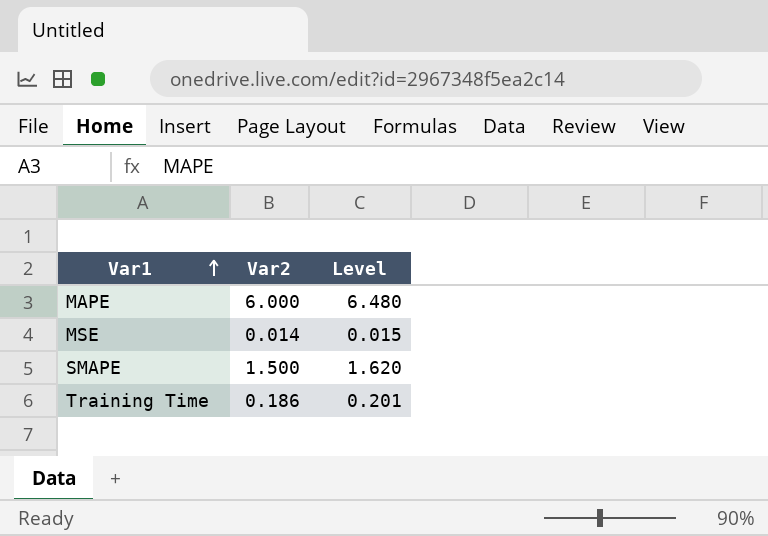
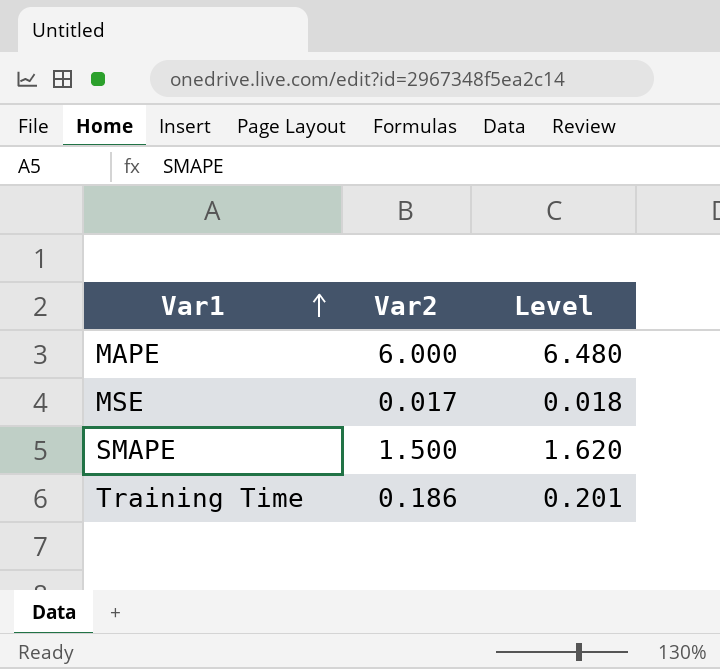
MSE | Var2: 0.014 -> 0.017
MSE | Level: 0.015 -> 0.018

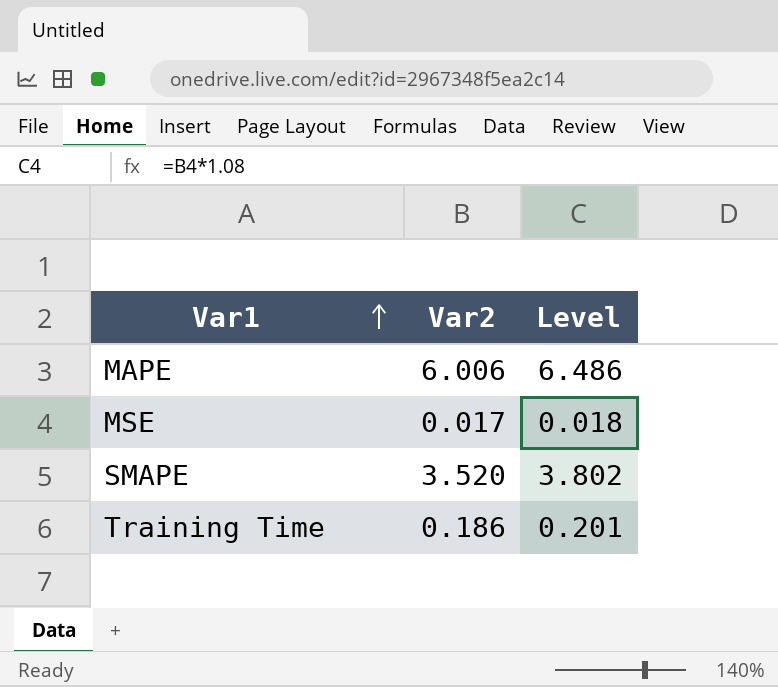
MAPE | Var2: 6.000 -> 6.006
MAPE | Level: 6.480 -> 6.486
SMAPE | Var2: 1.500 -> 3.520
SMAPE | Level: 1.620 -> 3.802

